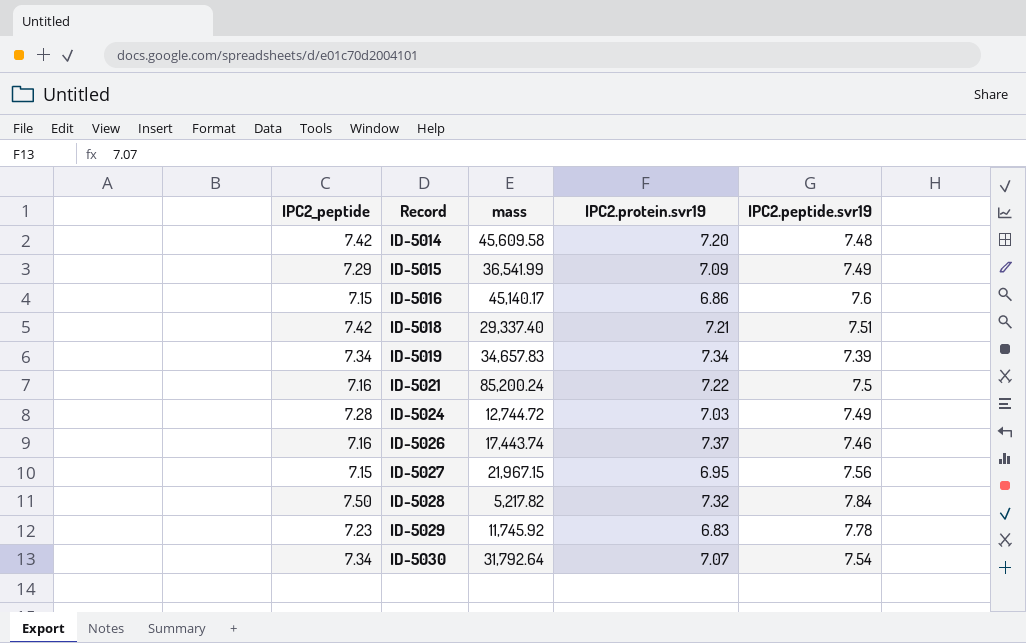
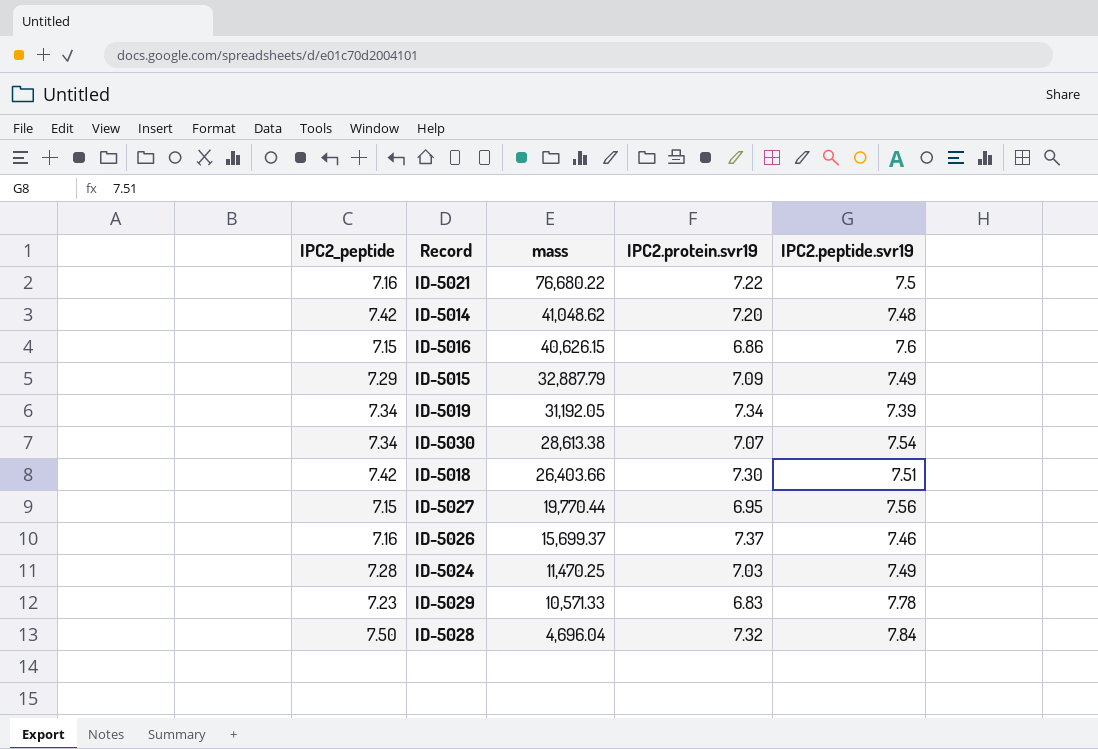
row order: Record ascending -> mass descending
ID-5021 | mass: 85,200.24 -> 76,680.22
ID-5014 | mass: 45,609.58 -> 41,048.62
ID-5016 | mass: 45,140.17 -> 40,626.15
ID-5015 | mass: 36,541.99 -> 32,887.79
ID-5019 | mass: 34,657.83 -> 31,192.05
ID-5030 | mass: 31,792.64 -> 28,613.38
ID-5018 | mass: 29,337.40 -> 26,403.66
ID-5018 | IPC2.protein.svr19: 7.21 -> 7.30
ID-5027 | mass: 21,967.15 -> 19,770.44
ID-5026 | mass: 17,443.74 -> 15,699.37
ID-5024 | mass: 12,744.72 -> 11,470.25
ID-5029 | mass: 11,745.92 -> 10,571.33
ID-5028 | mass: 5,217.82 -> 4,696.04

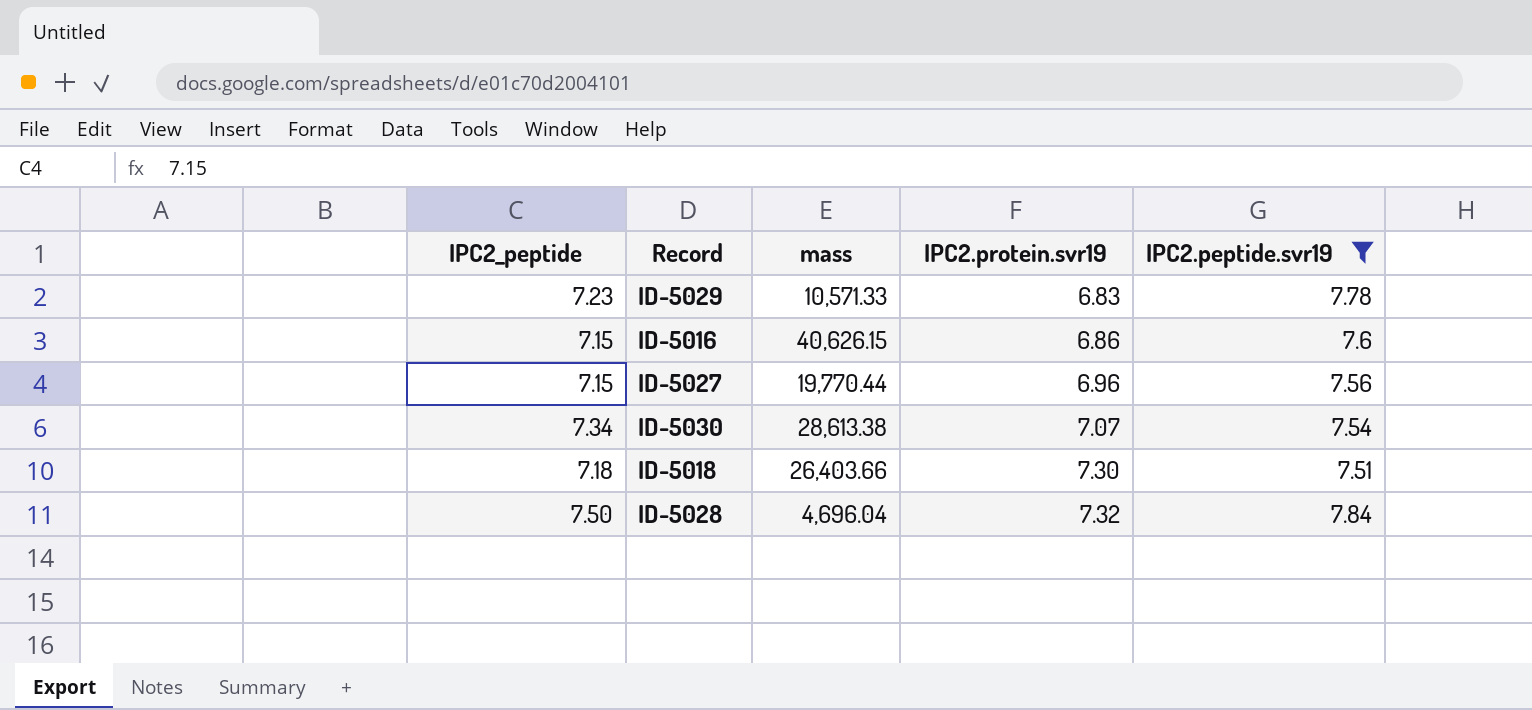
filter: none -> IPC2.peptide.svr19 >= 7.51
row order: mass descending -> IPC2.protein.svr19 ascending
ID-5027 | IPC2.protein.svr19: 6.95 -> 6.96
ID-5018 | IPC2_peptide: 7.42 -> 7.18

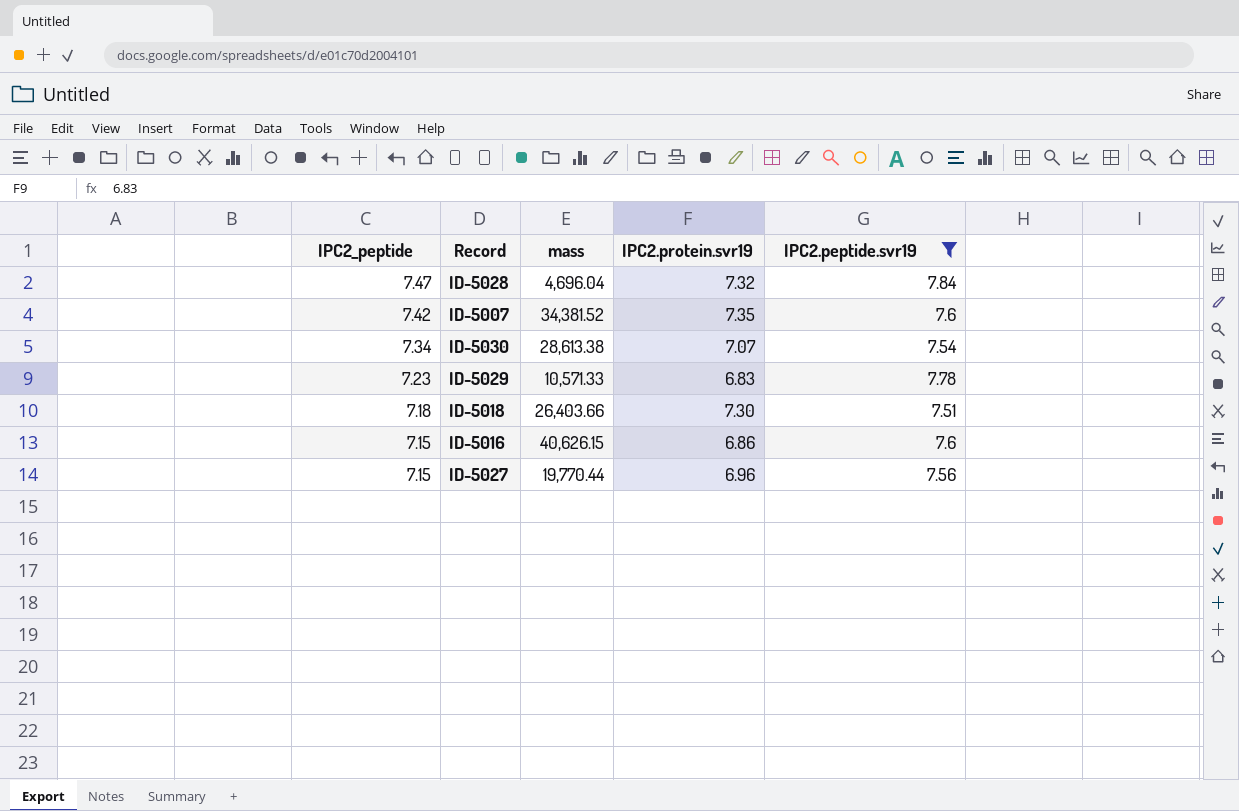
row order: IPC2.protein.svr19 ascending -> IPC2_peptide descending
ID-5028 | IPC2_peptide: 7.50 -> 7.47
row ID-5007: none -> 7.42 | 34,381.52 | 7.35 | 7.6

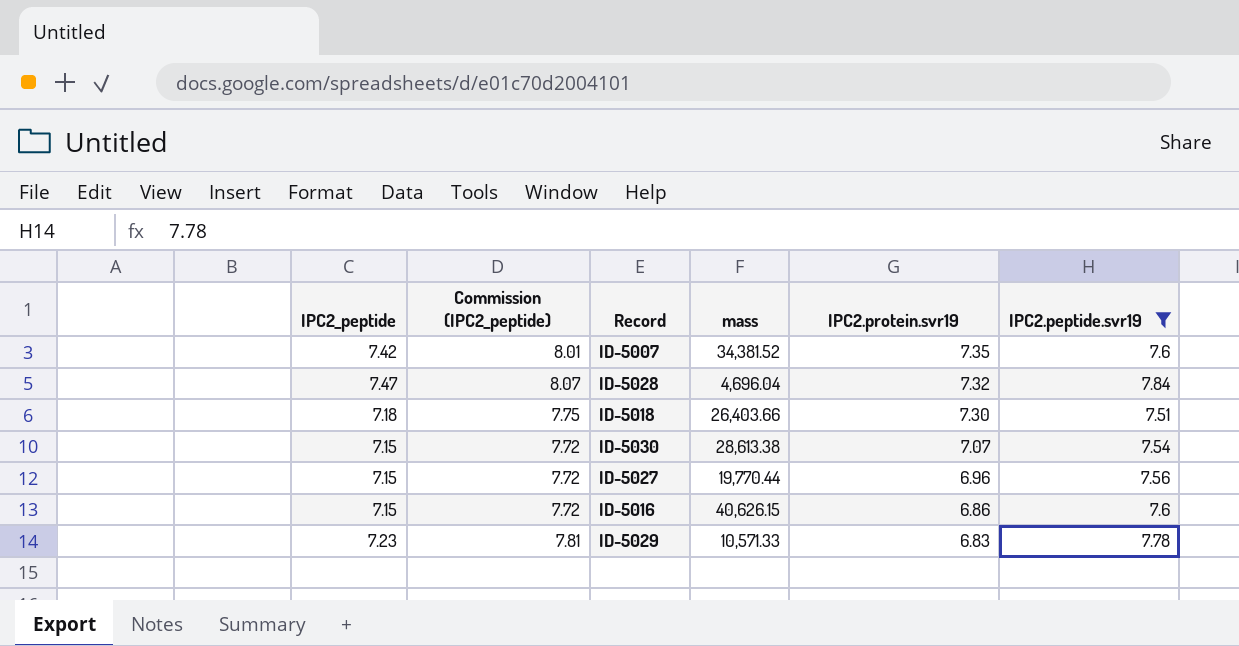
row order: IPC2_peptide descending -> IPC2.protein.svr19 descending
column Commission (IPC2_peptide) | formula: none -> [IPC2_peptide] * 1.08
ID-5030 | IPC2_peptide: 7.34 -> 7.15

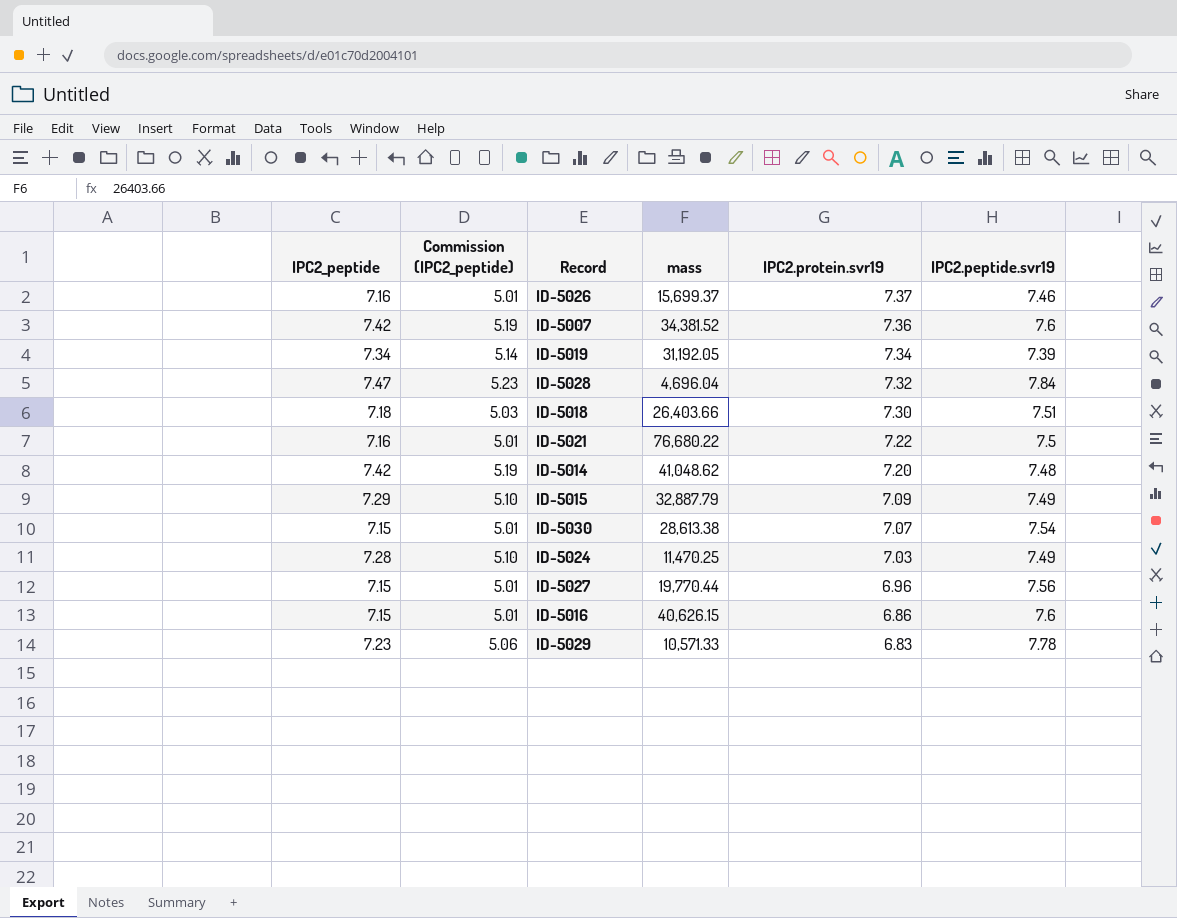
filter: IPC2.peptide.svr19 >= 7.51 -> none
column Commission (IPC2_peptide) | formula: [IPC2_peptide] * 1.08 -> [IPC2_peptide] * 0.7
ID-5007 | IPC2.protein.svr19: 7.35 -> 7.36

